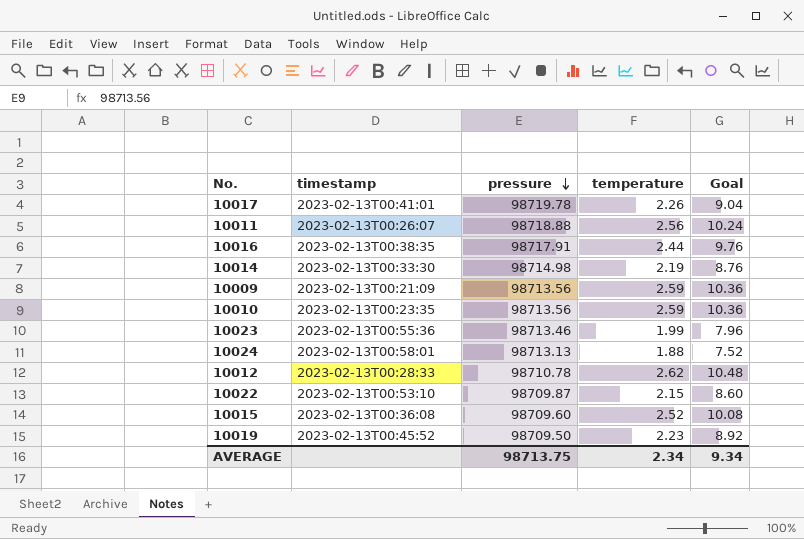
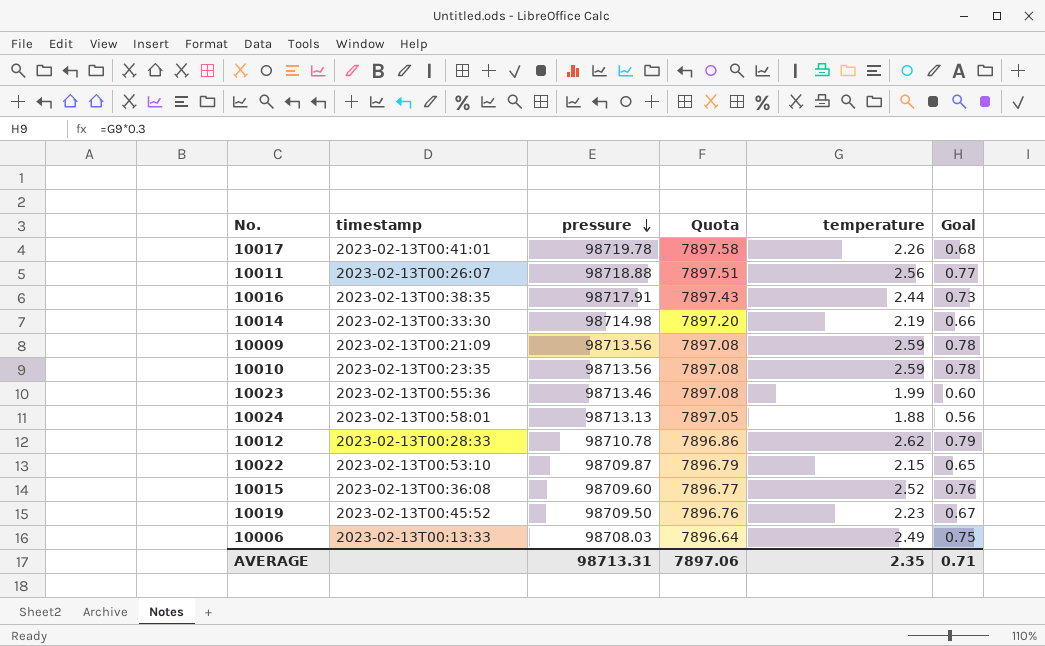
column Quota | formula: none -> [pressure] * 0.08
column Goal | formula: [temperature] * 4 -> [temperature] * 0.3
row 10006: none -> 2023-02-13T00:13:33 | 98708.03 | 7896.64 | 2.49 | 0.75
AVERAGE | pressure: 98713.75 -> 98713.31
AVERAGE | temperature: 2.34 -> 2.35
AVERAGE | Goal: 9.34 -> 0.71

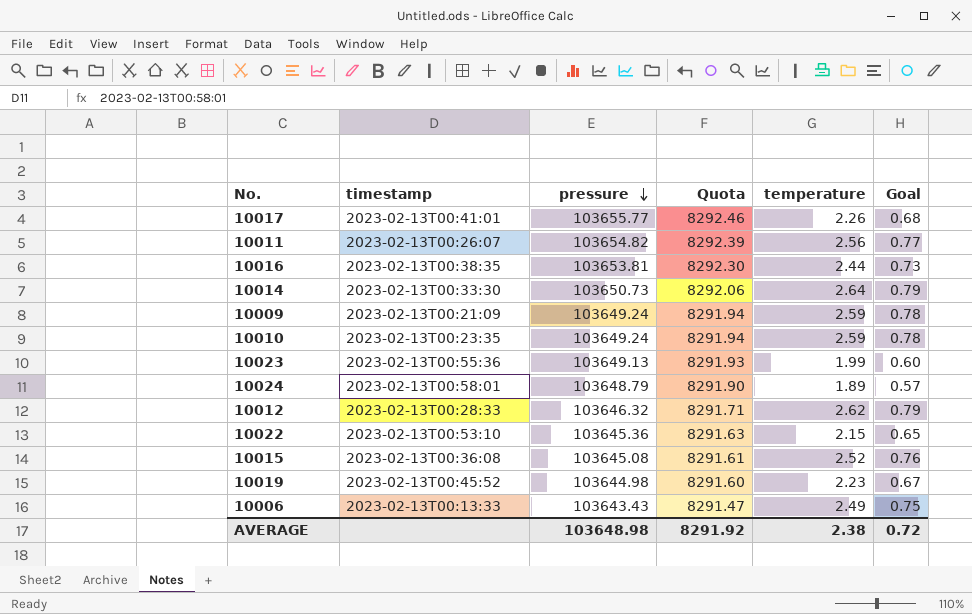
10017 | pressure: 98719.78 -> 103655.77
10017 | Quota: 7897.58 -> 8292.46
10011 | pressure: 98718.88 -> 103654.82
10011 | Quota: 7897.51 -> 8292.39
10016 | pressure: 98717.91 -> 103653.81
10016 | Quota: 7897.43 -> 8292.30
10014 | pressure: 98714.98 -> 103650.73
10014 | Quota: 7897.20 -> 8292.06
10014 | temperature: 2.19 -> 2.64
10014 | Goal: 0.66 -> 0.79
10009 | pressure: 98713.56 -> 103649.24
10009 | Quota: 7897.08 -> 8291.94
10010 | pressure: 98713.56 -> 103649.24
10010 | Quota: 7897.08 -> 8291.94
10023 | pressure: 98713.46 -> 103649.13
10023 | Quota: 7897.08 -> 8291.93
10024 | pressure: 98713.13 -> 103648.79
10024 | Quota: 7897.05 -> 8291.90
10024 | temperature: 1.88 -> 1.89
10024 | Goal: 0.56 -> 0.57
10012 | pressure: 98710.78 -> 103646.32
10012 | Quota: 7896.86 -> 8291.71
10022 | pressure: 98709.87 -> 103645.36
10022 | Quota: 7896.79 -> 8291.63
10015 | pressure: 98709.60 -> 103645.08
10015 | Quota: 7896.77 -> 8291.61
10019 | pressure: 98709.50 -> 103644.98
10019 | Quota: 7896.76 -> 8291.60
10006 | pressure: 98708.03 -> 103643.43
10006 | Quota: 7896.64 -> 8291.47
AVERAGE | pressure: 98713.31 -> 103648.98
AVERAGE | Quota: 7897.06 -> 8291.92
AVERAGE | temperature: 2.35 -> 2.38
AVERAGE | Goal: 0.71 -> 0.72

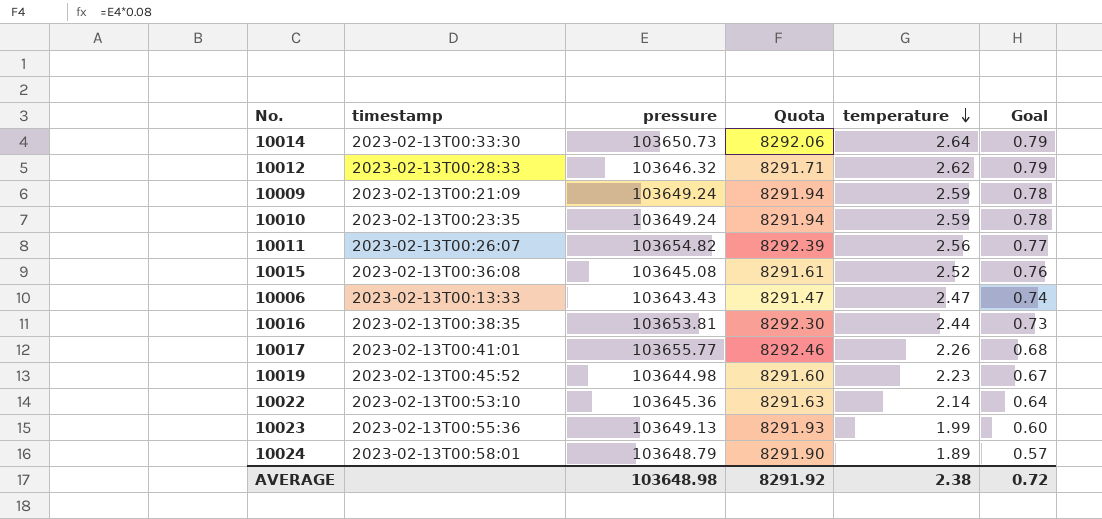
row order: pressure descending -> temperature descending
10006 | temperature: 2.49 -> 2.47
10006 | Goal: 0.75 -> 0.74
10022 | temperature: 2.15 -> 2.14
10022 | Goal: 0.65 -> 0.64

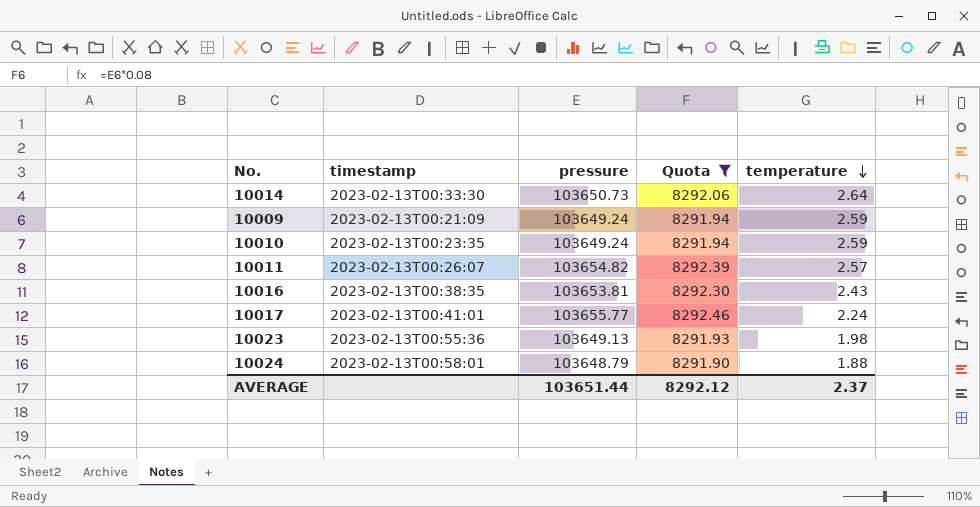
filter: none -> Quota >= 8291.90
column Goal | formula: [temperature] * 0.3 -> none
10011 | temperature: 2.56 -> 2.57
10016 | temperature: 2.44 -> 2.43
10017 | temperature: 2.26 -> 2.24
10023 | temperature: 1.99 -> 1.98
10024 | temperature: 1.89 -> 1.88
AVERAGE | pressure: 103648.98 -> 103651.44
AVERAGE | Quota: 8291.92 -> 8292.12
AVERAGE | temperature: 2.38 -> 2.37

